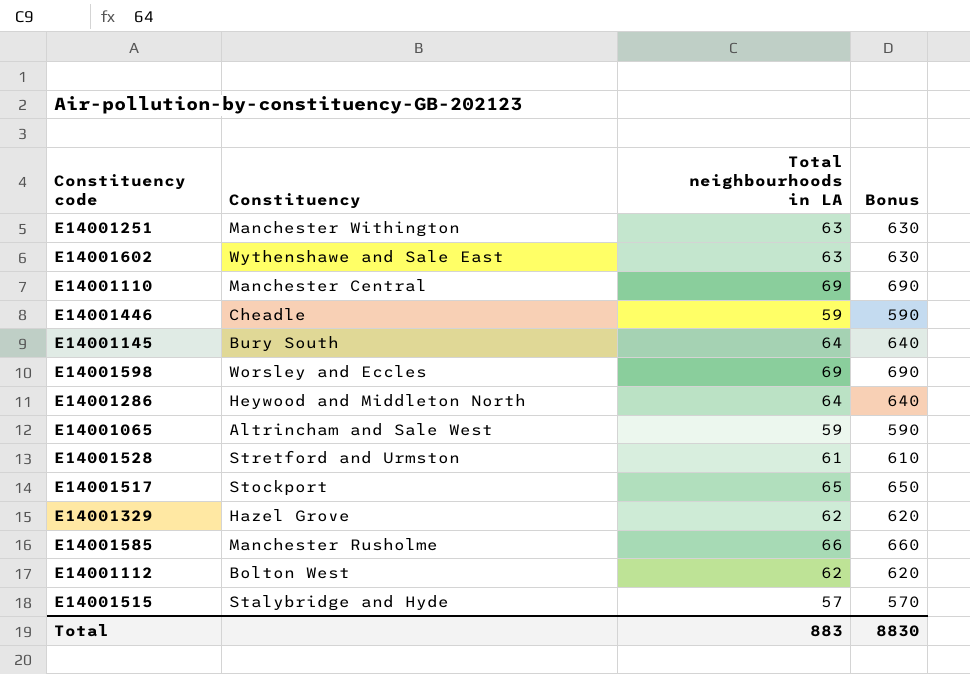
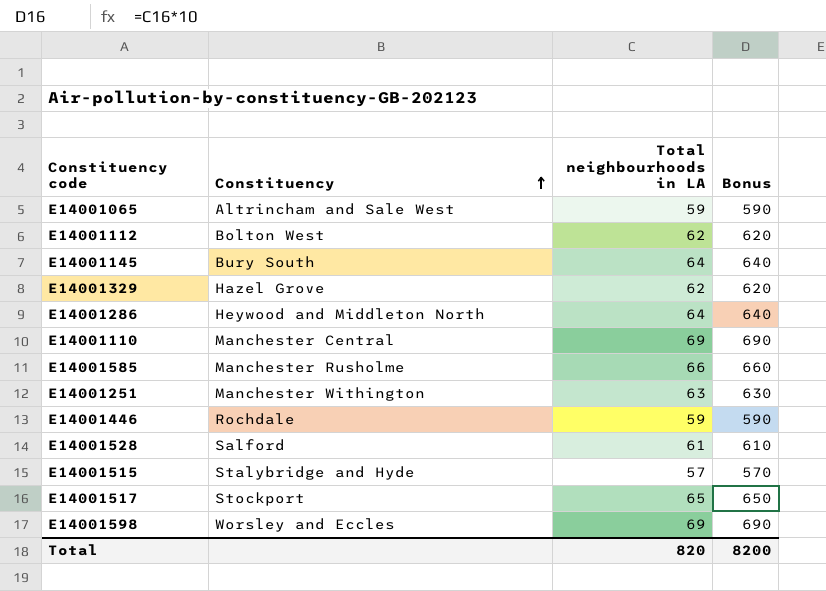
row order: none -> Constituency ascending
row E14001602: Wythenshawe and Sale East | 63 | 630 -> none
E14001446 | Constituency: Cheadle -> Rochdale
E14001528 | Constituency: Stretford and Urmston -> Salford
Total | Total neighbourhoods in LA: 883 -> 820
Total | Bonus: 8830 -> 8200

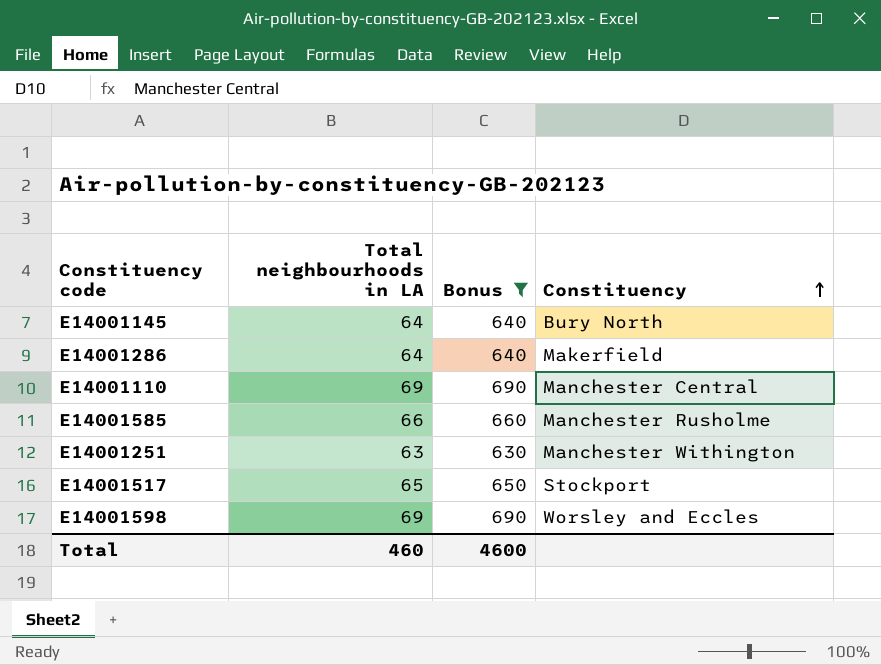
filter: none -> Bonus >= 630
column Constituency | position: 2 -> 4
E14001145 | Constituency: Bury South -> Bury North
E14001286 | Constituency: Heywood and Middleton North -> Makerfield
Total | Total neighbourhoods in LA: 820 -> 460
Total | Bonus: 8200 -> 4600

